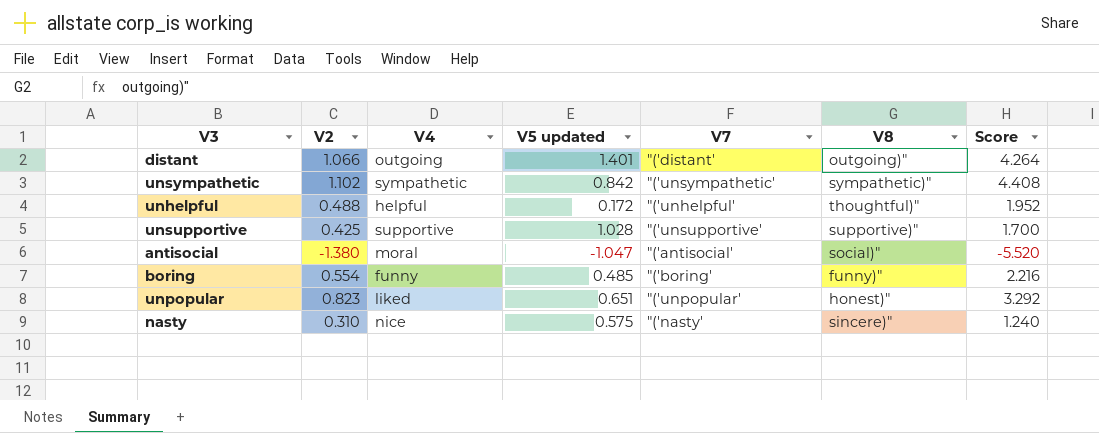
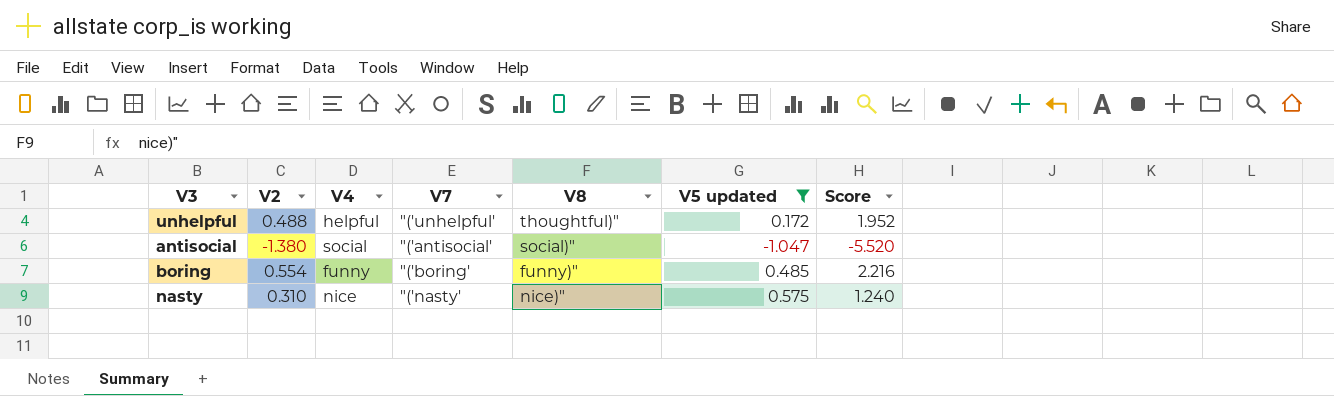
filter: none -> V5 updated <= 0.575
column V5 updated | position: 4 -> 6
antisocial | V4: moral -> social
nasty | V8: sincere)" -> nice)"

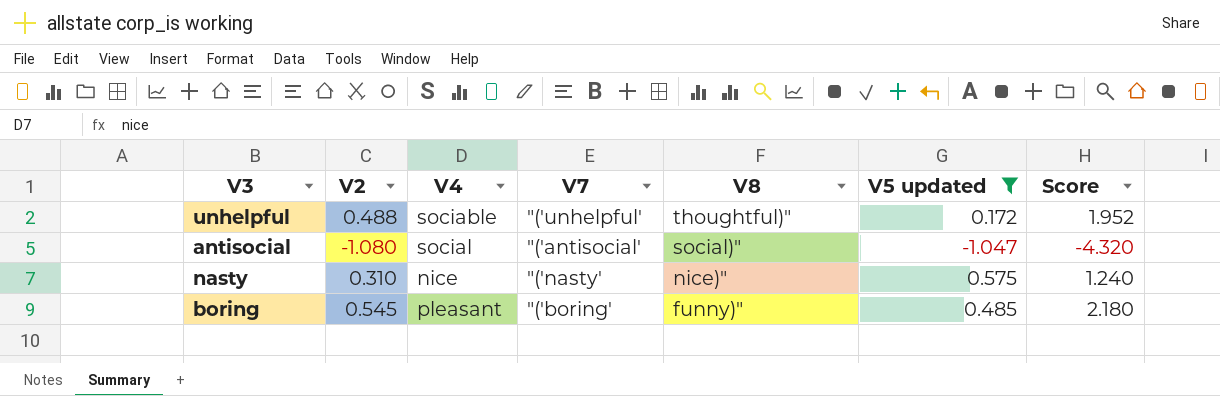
row order: none -> V8 descending
unhelpful | V4: helpful -> sociable
antisocial | V2: -1.380 -> -1.080
antisocial | Score: -5.520 -> -4.320
boring | V2: 0.554 -> 0.545
boring | V4: funny -> pleasant
boring | Score: 2.216 -> 2.180

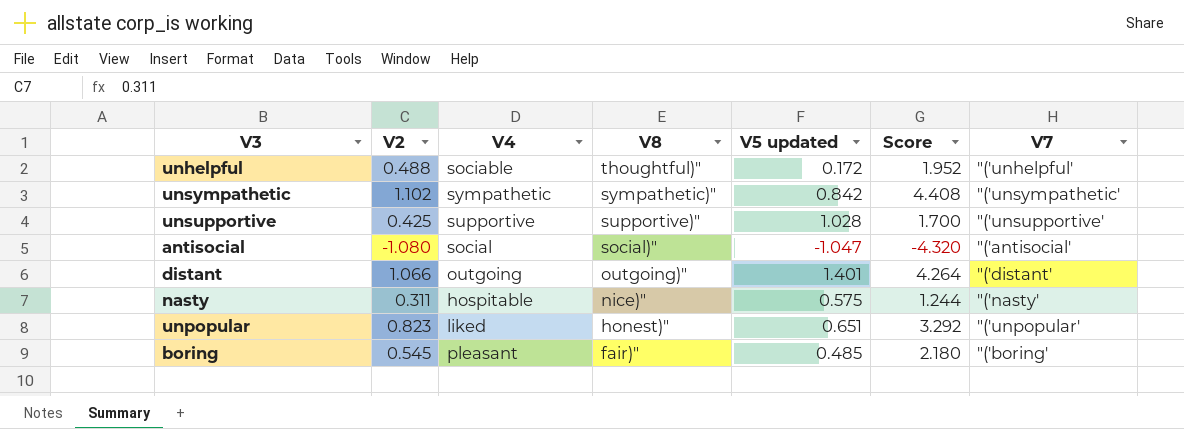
filter: V5 updated <= 0.575 -> none
column V7 | position: 4 -> 7
nasty | V2: 0.310 -> 0.311
nasty | V4: nice -> hospitable
nasty | Score: 1.240 -> 1.244
boring | V8: funny)" -> fair)"

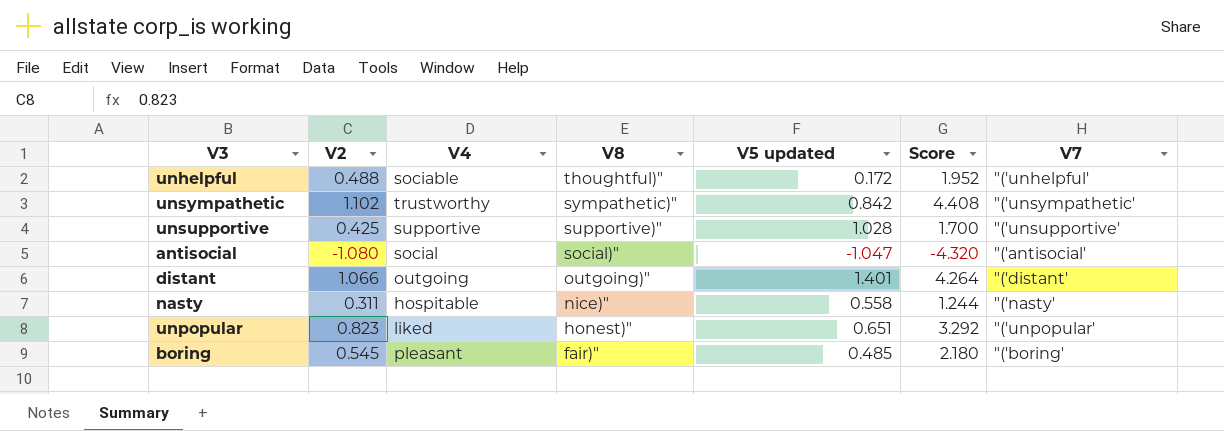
unsympathetic | V4: sympathetic -> trustworthy
nasty | V5 updated: 0.575 -> 0.558

